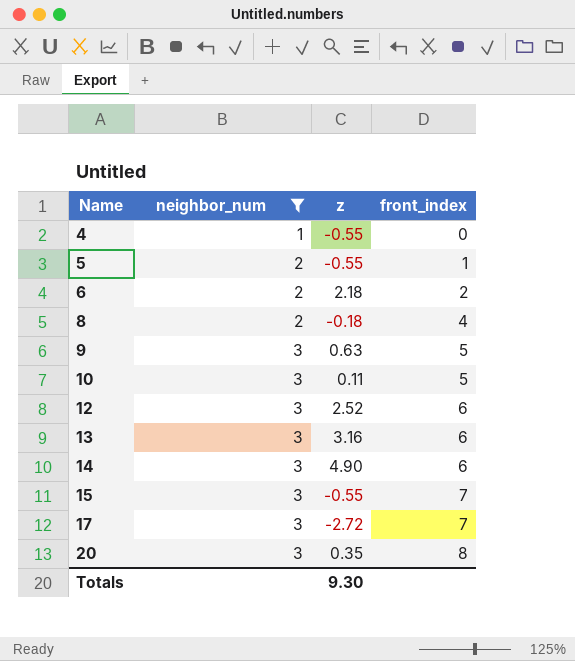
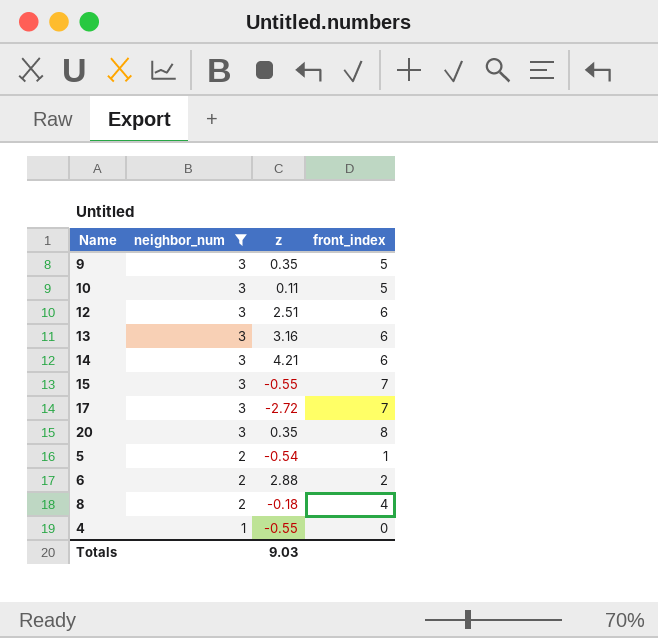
row order: Name ascending -> neighbor_num descending
9 | z: 0.63 -> 0.35
12 | z: 2.52 -> 2.51
14 | z: 4.90 -> 4.21
5 | z: -0.55 -> -0.54
6 | z: 2.18 -> 2.88
Totals | z: 9.30 -> 9.03

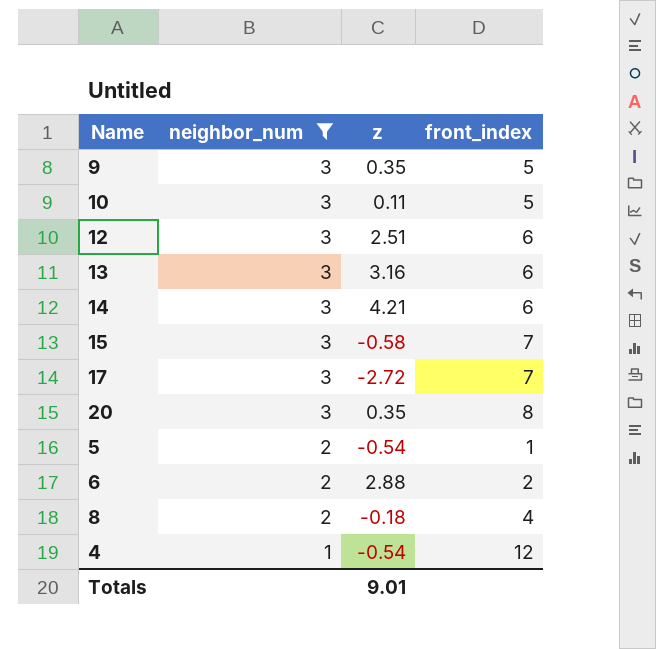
15 | z: -0.55 -> -0.58
4 | z: -0.55 -> -0.54
4 | front_index: 0 -> 12
Totals | z: 9.03 -> 9.01

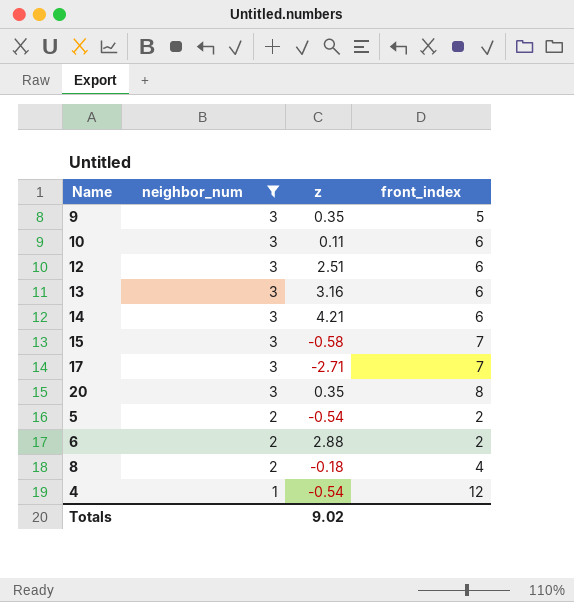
10 | front_index: 5 -> 6
17 | z: -2.72 -> -2.71
5 | front_index: 1 -> 2
Totals | z: 9.01 -> 9.02

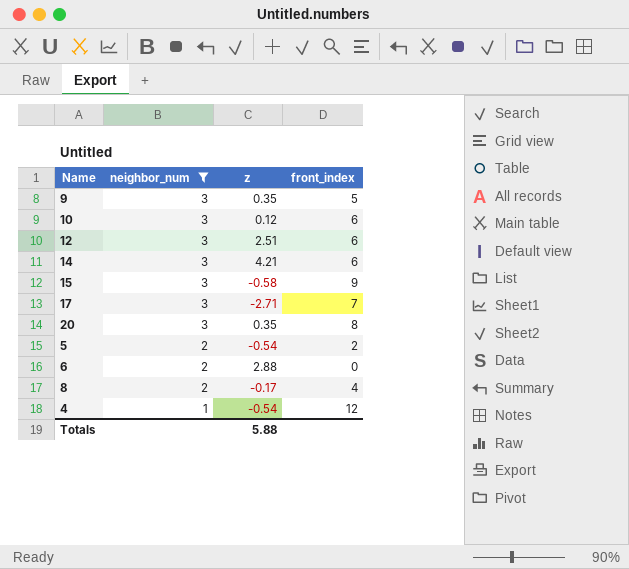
row 13: 3 | 3.16 | 6 -> none
10 | z: 0.11 -> 0.12
15 | front_index: 7 -> 9
6 | front_index: 2 -> 0
8 | z: -0.18 -> -0.17
Totals | z: 9.02 -> 5.88

